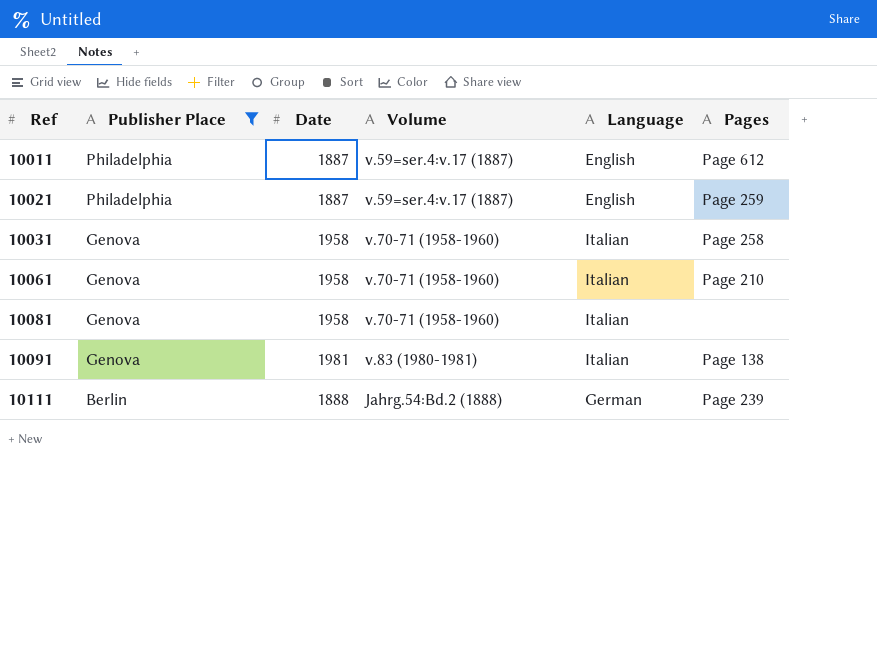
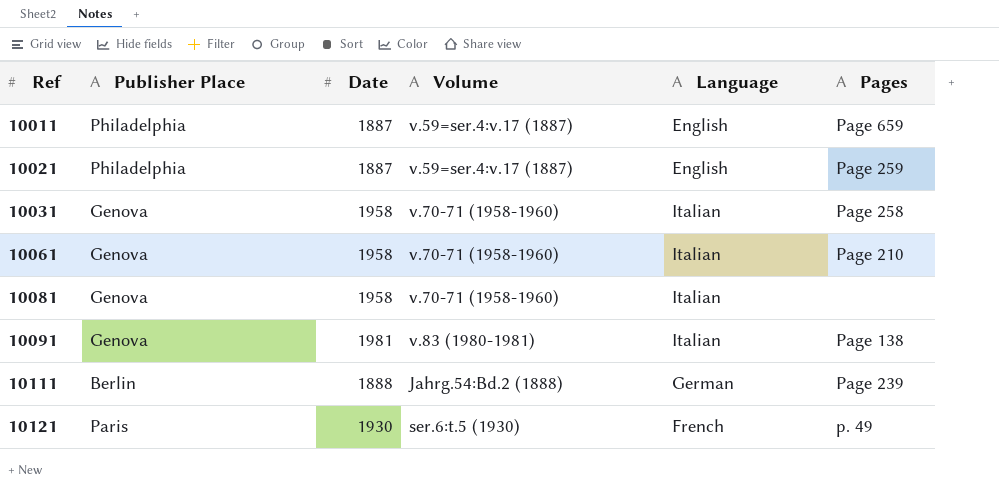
filter: Publisher Place != Paris -> none
10011 | Pages: Page 612 -> Page 659

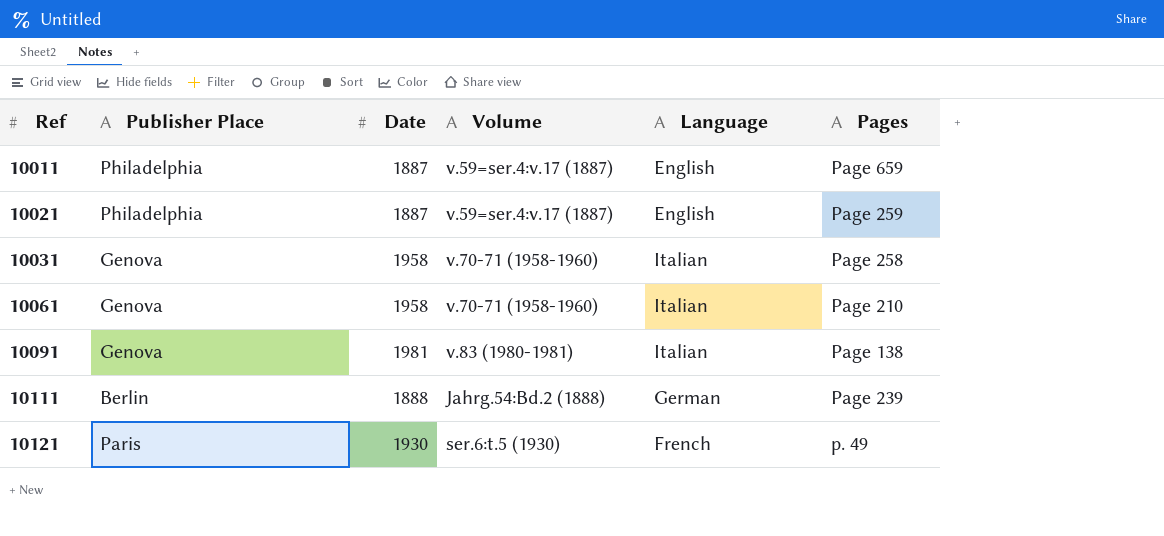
row 10081: Genova | 1958 | v.70-71 (1958-1960) | Italian | none -> none

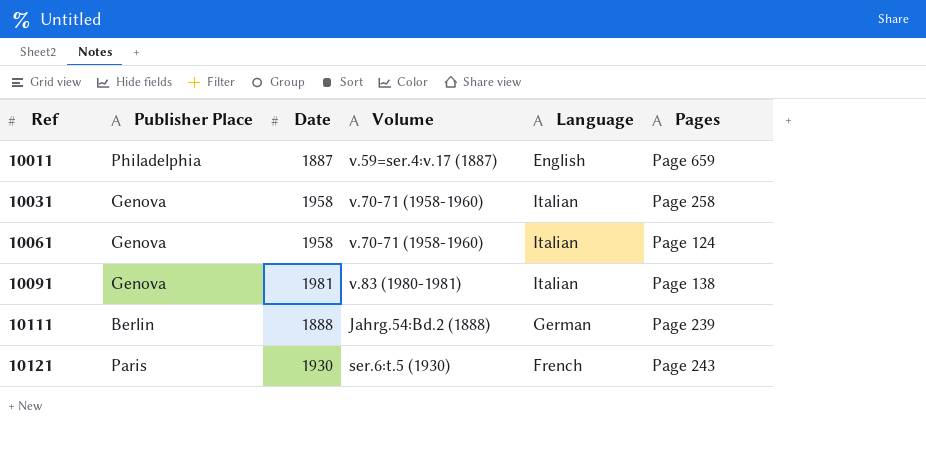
row 10021: Philadelphia | 1887 | v.59=ser.4:v.17 (1887) | English | Page 259 -> none
10061 | Pages: Page 210 -> Page 124
10121 | Pages: p. 49 -> Page 243

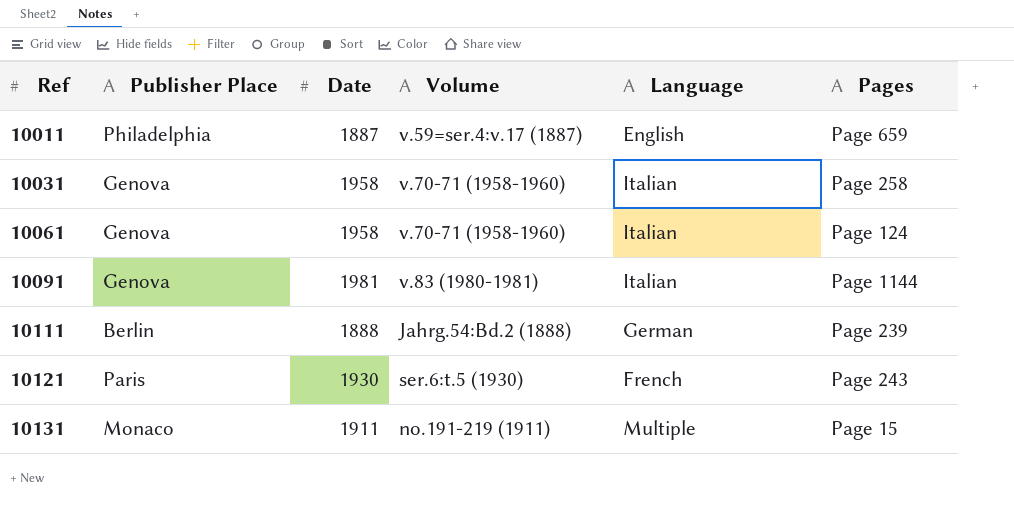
10091 | Pages: Page 138 -> Page 1144
row 10131: none -> Monaco | 1911 | no.191-219 (1911) | Multiple | Page 15

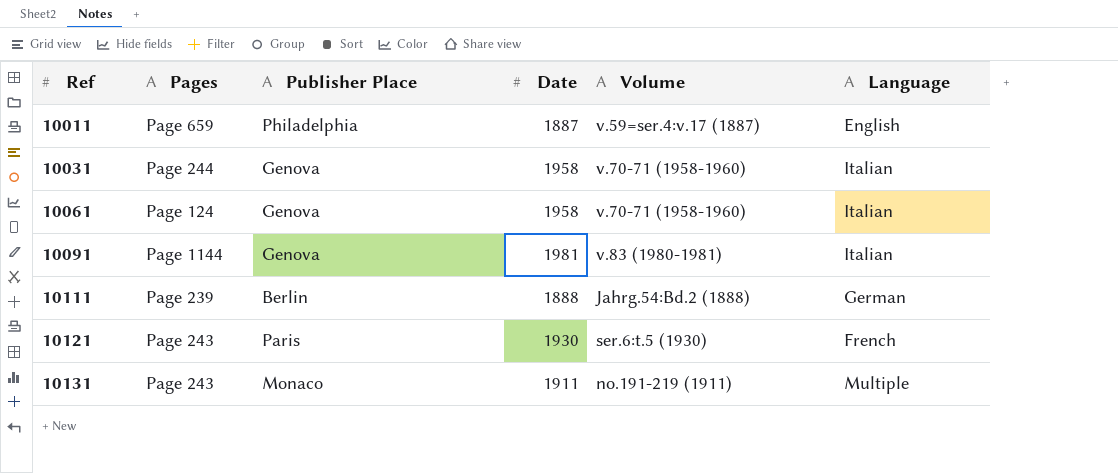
column Pages | position: 6 -> 2
10031 | Pages: Page 258 -> Page 244
10131 | Pages: Page 15 -> Page 243

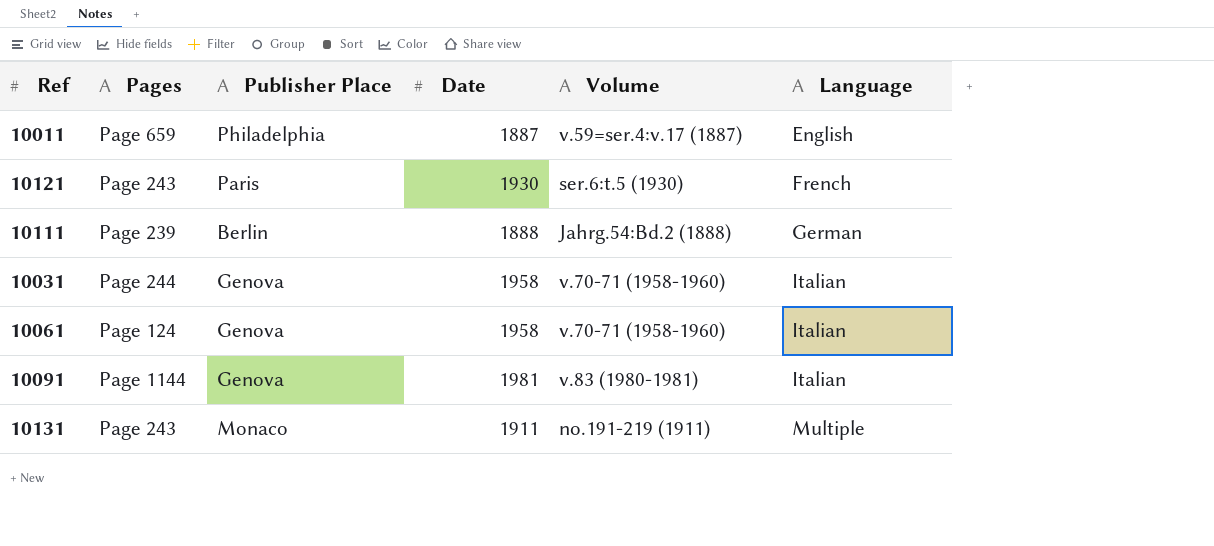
row order: Ref ascending -> Language ascending

